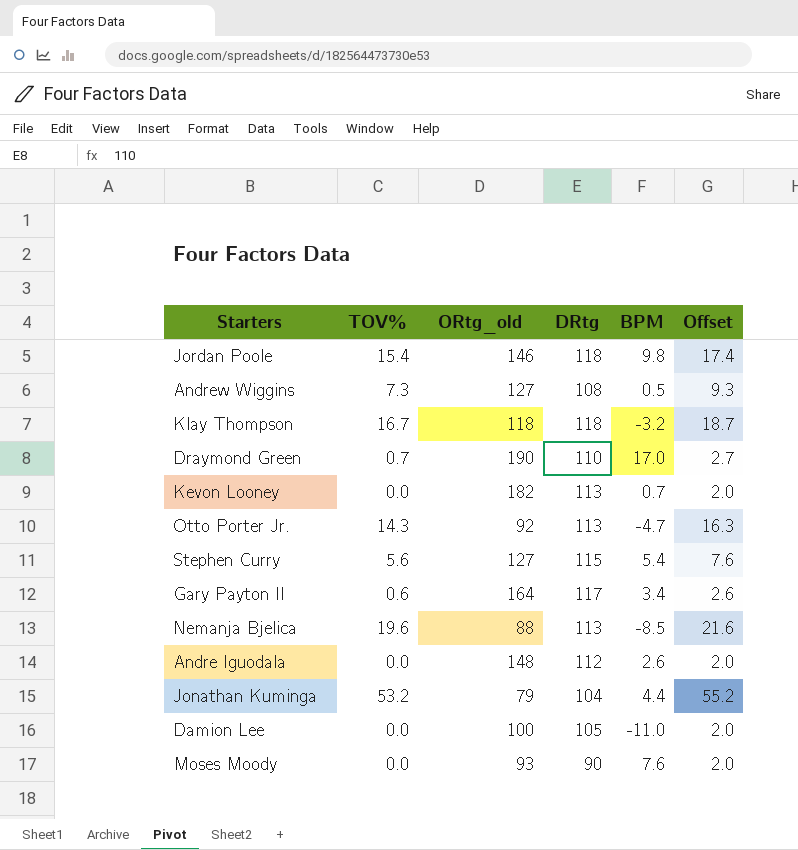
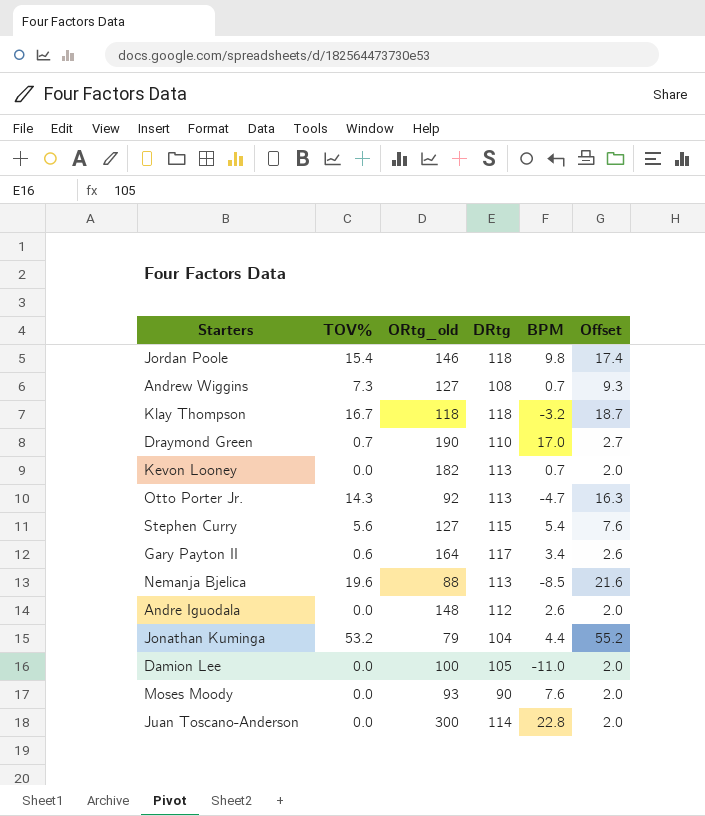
Andrew Wiggins | BPM: 0.5 -> 0.7
row Juan Toscano-Anderson: none -> 0.0 | 300 | 114 | 22.8 | 2.0

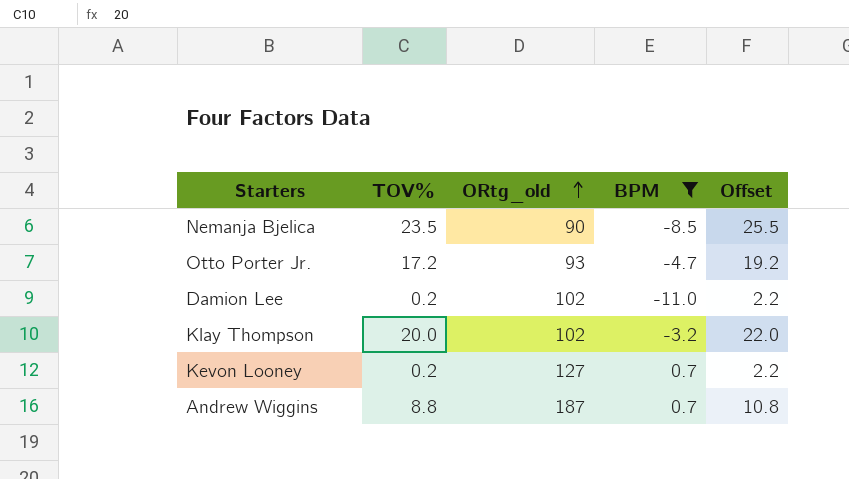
filter: none -> BPM <= 0.7
row order: none -> ORtg_old ascending
column DRtg | position: 4 -> none
Nemanja Bjelica | TOV%: 19.6 -> 23.5
Nemanja Bjelica | ORtg_old: 88 -> 90
Nemanja Bjelica | Offset: 21.6 -> 25.5
Otto Porter Jr. | TOV%: 14.3 -> 17.2
Otto Porter Jr. | ORtg_old: 92 -> 93
Otto Porter Jr. | Offset: 16.3 -> 19.2
Damion Lee | TOV%: 0.0 -> 0.2
Damion Lee | ORtg_old: 100 -> 102
Damion Lee | Offset: 2.0 -> 2.2
Klay Thompson | TOV%: 16.7 -> 20.0
Klay Thompson | ORtg_old: 118 -> 102
Klay Thompson | Offset: 18.7 -> 22.0
Kevon Looney | TOV%: 0.0 -> 0.2
Kevon Looney | ORtg_old: 182 -> 127
Kevon Looney | Offset: 2.0 -> 2.2
Andrew Wiggins | TOV%: 7.3 -> 8.8
Andrew Wiggins | ORtg_old: 127 -> 187
Andrew Wiggins | Offset: 9.3 -> 10.8

